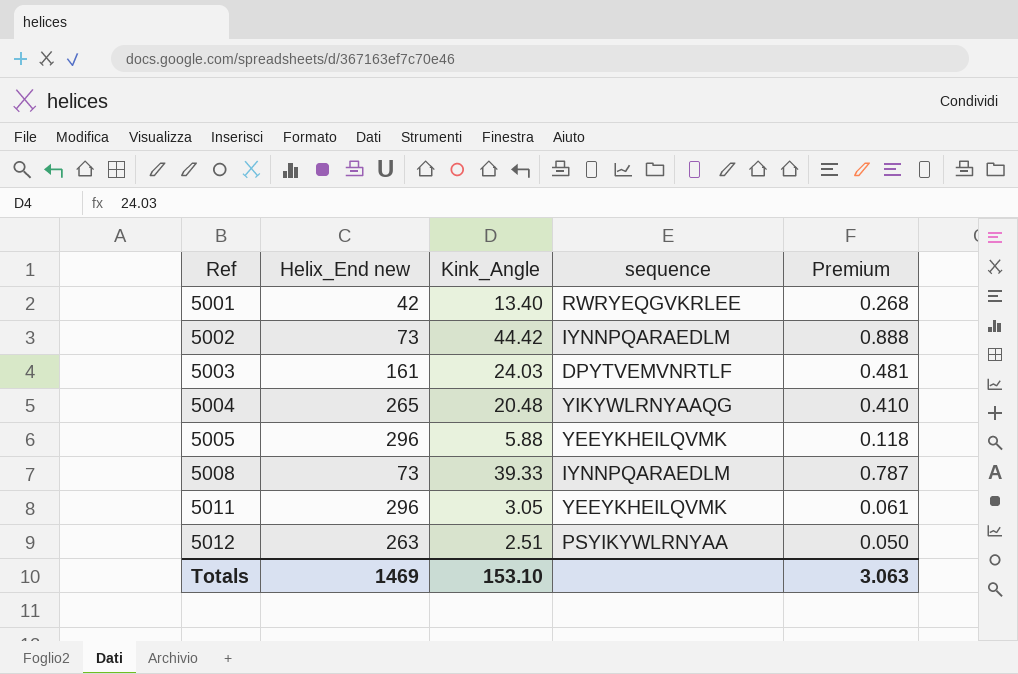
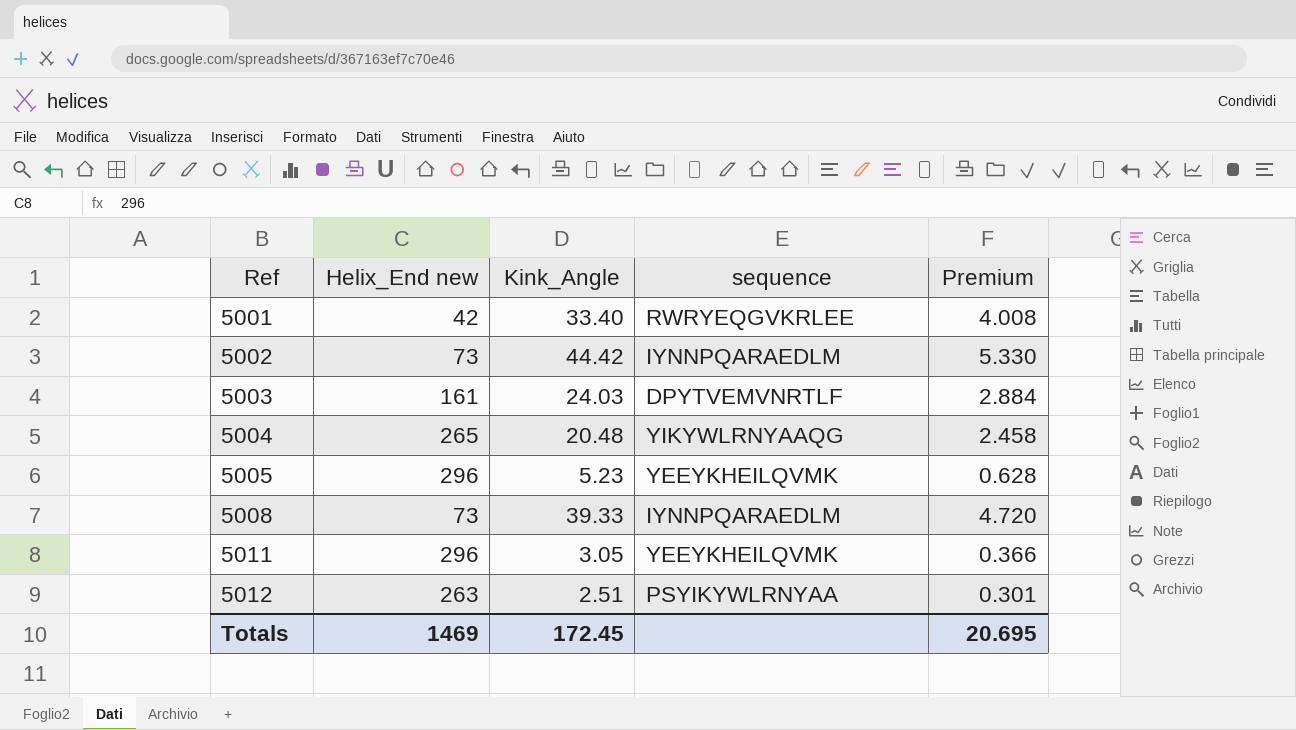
column Premium | formula: [Kink_Angle] * 0.02 -> [Kink_Angle] * 0.12
5001 | Kink_Angle: 13.40 -> 33.40
5005 | Kink_Angle: 5.88 -> 5.23
Totals | Kink_Angle: 153.10 -> 172.45
Totals | Premium: 3.063 -> 20.695

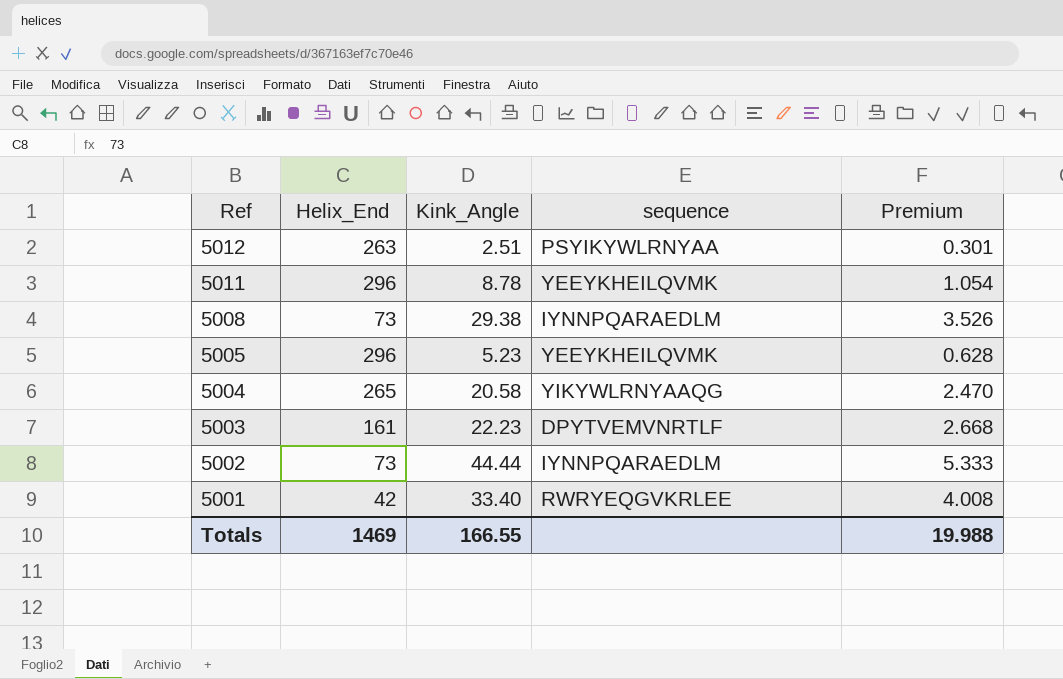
row order: Ref ascending -> Ref descending
column name: Helix_End new -> Helix_End
5011 | Kink_Angle: 3.05 -> 8.78
5011 | Premium: 0.366 -> 1.054
5008 | Kink_Angle: 39.33 -> 29.38
5008 | Premium: 4.720 -> 3.526
5004 | Kink_Angle: 20.48 -> 20.58
5004 | Premium: 2.458 -> 2.470
5003 | Kink_Angle: 24.03 -> 22.23
5003 | Premium: 2.884 -> 2.668
5002 | Kink_Angle: 44.42 -> 44.44
5002 | Premium: 5.330 -> 5.333
Totals | Kink_Angle: 172.45 -> 166.55
Totals | Premium: 20.695 -> 19.988

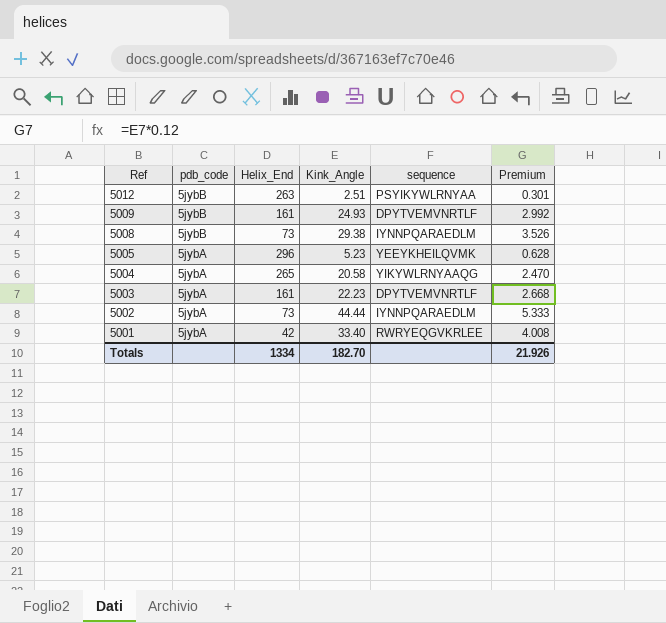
column pdb_code | position: none -> 2
row 5011: 296 | 8.78 | YEEYKHEILQVMK | 1.054 -> none
row 5009: none -> 5jybB | 161 | 24.93 | DPYTVEMVNRTLF | 2.992
Totals | Helix_End: 1469 -> 1334
Totals | Kink_Angle: 166.55 -> 182.70
Totals | Premium: 19.988 -> 21.926

